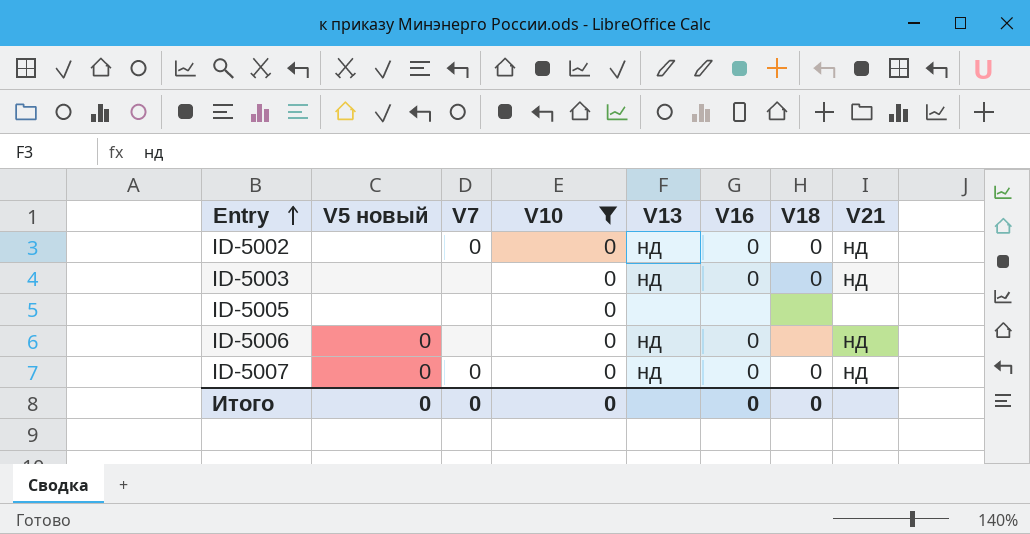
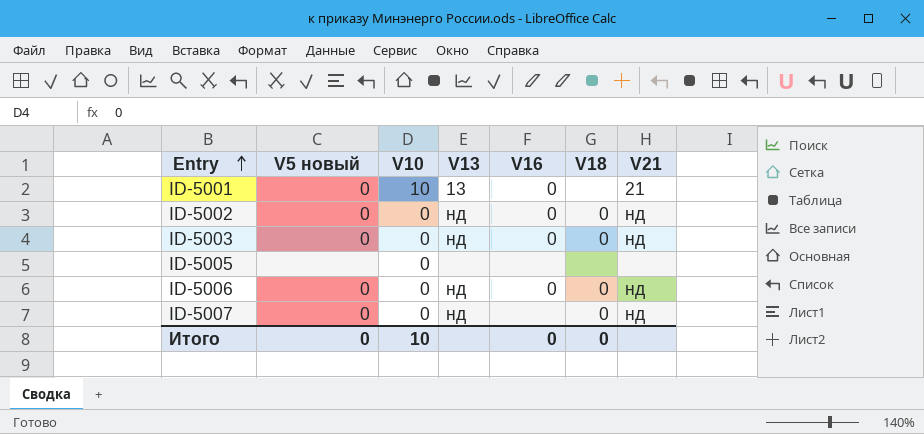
filter: V10 = 0 -> none
column V7 | position: 3 -> none
ID-5002 | V5 новый: none -> 0
ID-5003 | V5 новый: none -> 0
ID-5006 | V18: none -> 0
ID-5007 | V16: 0 -> none
Итого | V10: 0 -> 10

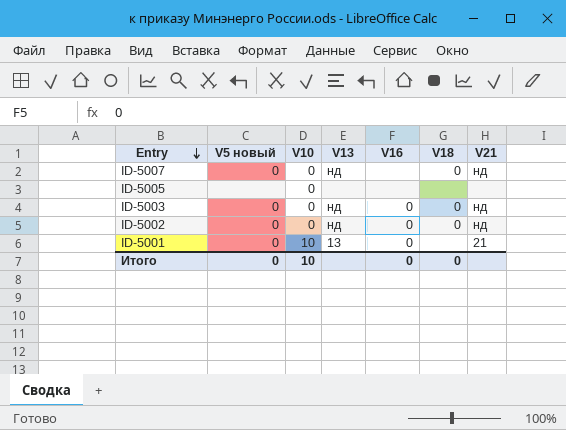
row order: Entry ascending -> Entry descending
row ID-5006: 0 | 0 | нд | 0 | 0 | нд -> none

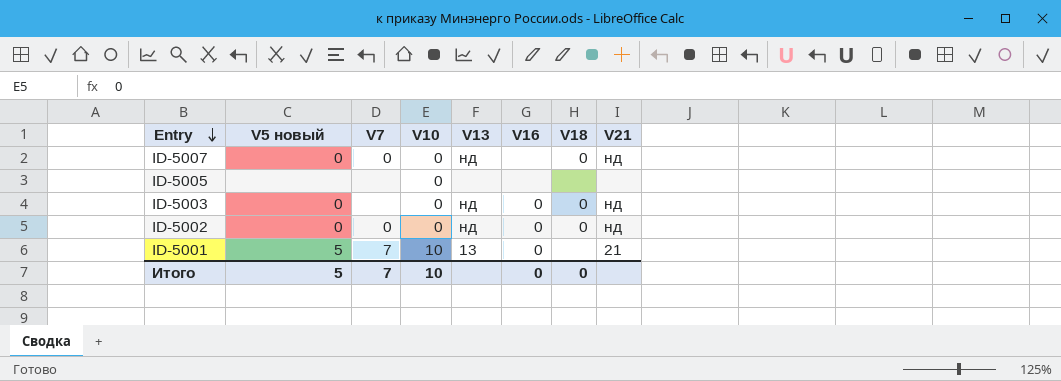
column V7 | position: none -> 3
ID-5001 | V5 новый: 0 -> 5
Итого | V5 новый: 0 -> 5

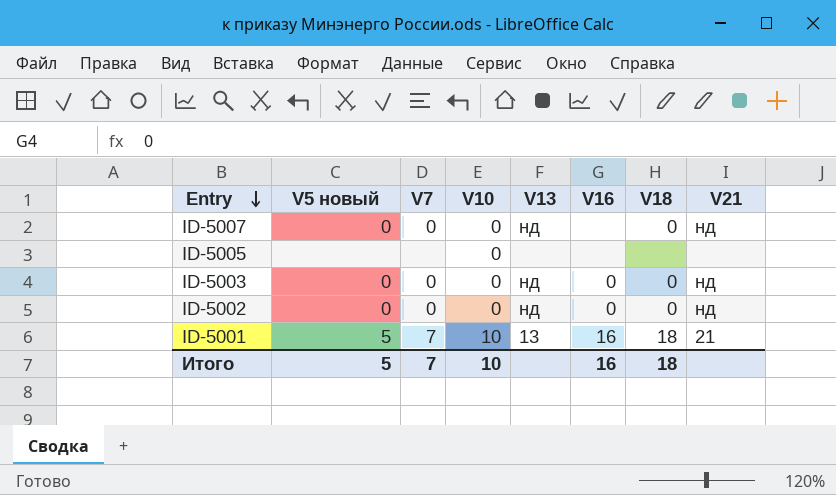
ID-5003 | V7: none -> 0
ID-5001 | V16: 0 -> 16
ID-5001 | V18: none -> 18
Итого | V16: 0 -> 16
Итого | V18: 0 -> 18

